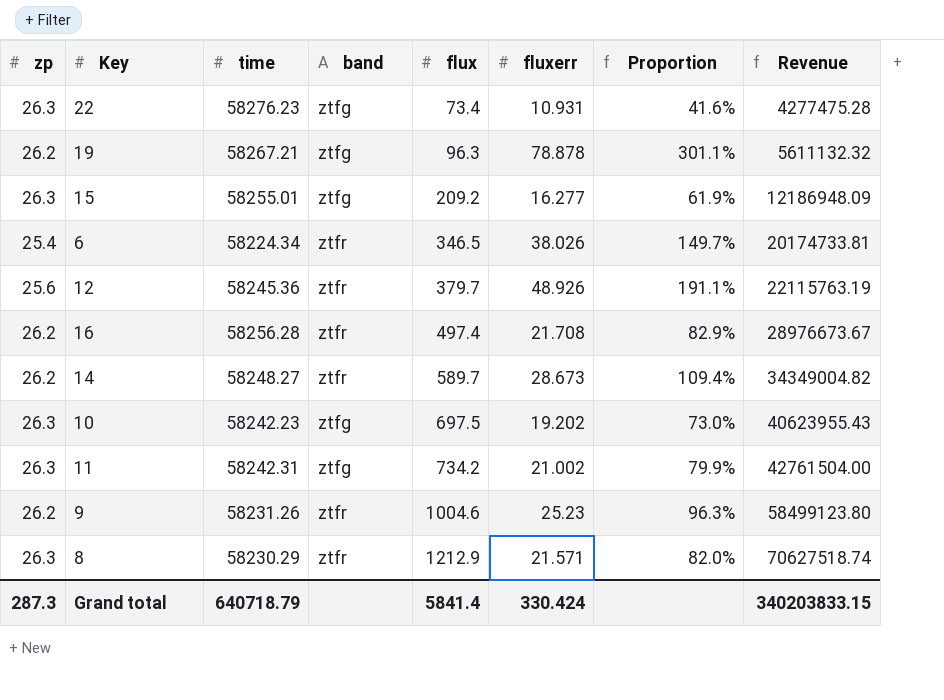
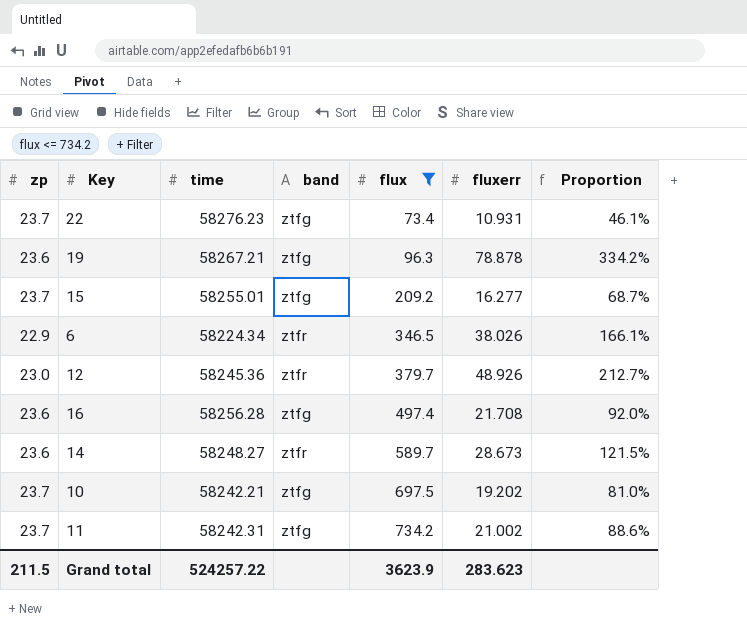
filter: none -> flux <= 734.2
column Revenue | formula: [time] * [flux] -> none
22 | zp: 26.3 -> 23.7
22 | Proportion: 41.6% -> 46.1%
19 | zp: 26.2 -> 23.6
19 | Proportion: 301.1% -> 334.2%
15 | zp: 26.3 -> 23.7
15 | Proportion: 61.9% -> 68.7%
6 | zp: 25.4 -> 22.9
6 | Proportion: 149.7% -> 166.1%
12 | zp: 25.6 -> 23.0
12 | Proportion: 191.1% -> 212.7%
16 | zp: 26.2 -> 23.6
16 | band: ztfr -> ztfg
16 | Proportion: 82.9% -> 92.0%
14 | zp: 26.2 -> 23.6
14 | Proportion: 109.4% -> 121.5%
10 | zp: 26.3 -> 23.7
10 | time: 58242.23 -> 58242.21
10 | Proportion: 73.0% -> 81.0%
11 | zp: 26.3 -> 23.7
11 | Proportion: 79.9% -> 88.6%
Grand total | zp: 287.3 -> 211.5
Grand total | time: 640718.79 -> 524257.22
Grand total | flux: 5841.4 -> 3623.9
Grand total | fluxerr: 330.424 -> 283.623

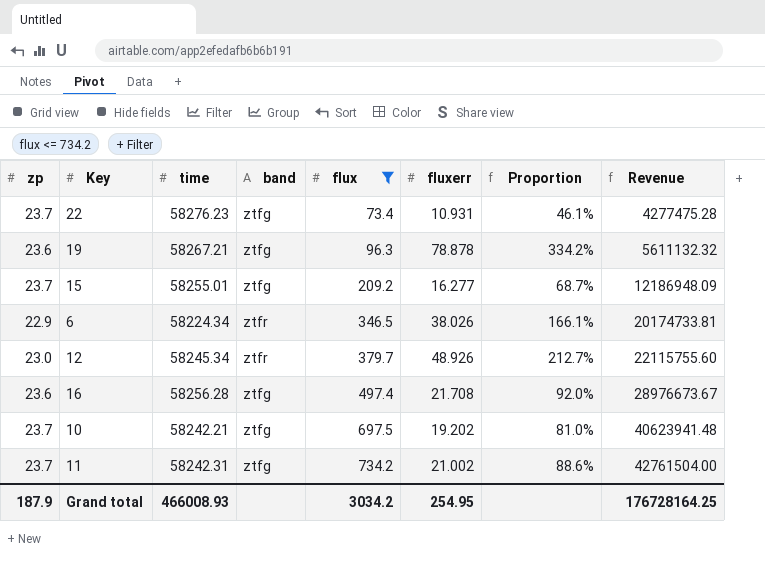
column Revenue | formula: none -> [time] * [flux]
row 14: 23.6 | 58248.27 | ztfr | 589.7 | 28.673 | 121.5% -> none
12 | time: 58245.36 -> 58245.34
Grand total | zp: 211.5 -> 187.9
Grand total | time: 524257.22 -> 466008.93
Grand total | flux: 3623.9 -> 3034.2
Grand total | fluxerr: 283.623 -> 254.95

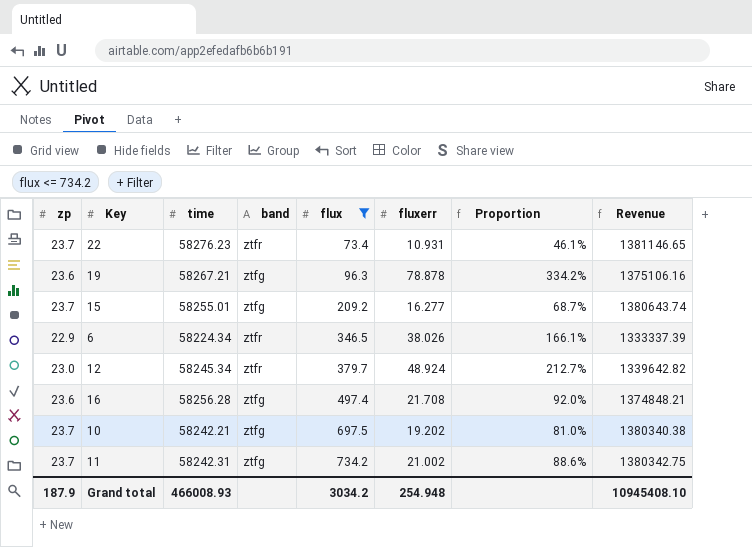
column Revenue | formula: [time] * [flux] -> [zp] * [time]
22 | band: ztfg -> ztfr
12 | fluxerr: 48.926 -> 48.924
Grand total | fluxerr: 254.95 -> 254.948
Grand total | Revenue: 176728164.25 -> 10945408.10

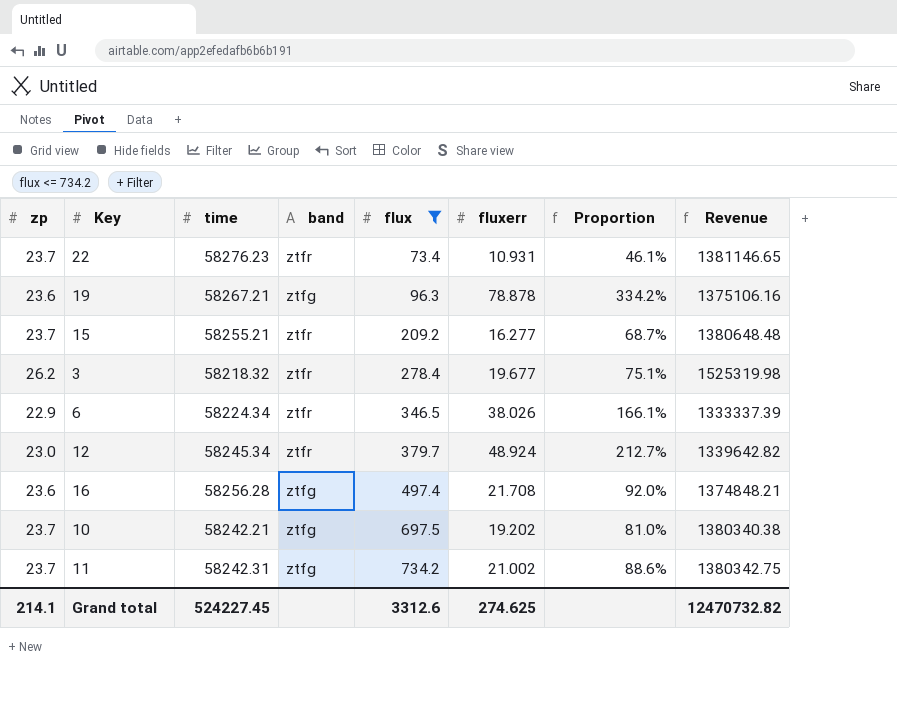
15 | time: 58255.01 -> 58255.21
15 | band: ztfg -> ztfr
15 | Revenue: 1380643.74 -> 1380648.48
row 3: none -> 26.2 | 58218.32 | ztfr | 278.4 | 19.677 | 75.1% | 1525319.98
Grand total | zp: 187.9 -> 214.1
Grand total | time: 466008.93 -> 524227.45
Grand total | flux: 3034.2 -> 3312.6
Grand total | fluxerr: 254.948 -> 274.625
Grand total | Revenue: 10945408.10 -> 12470732.82

